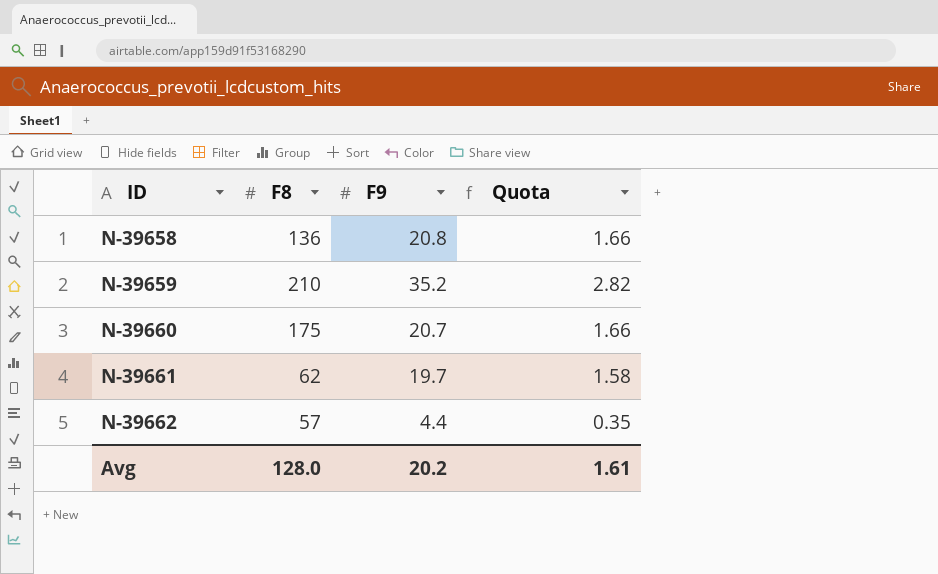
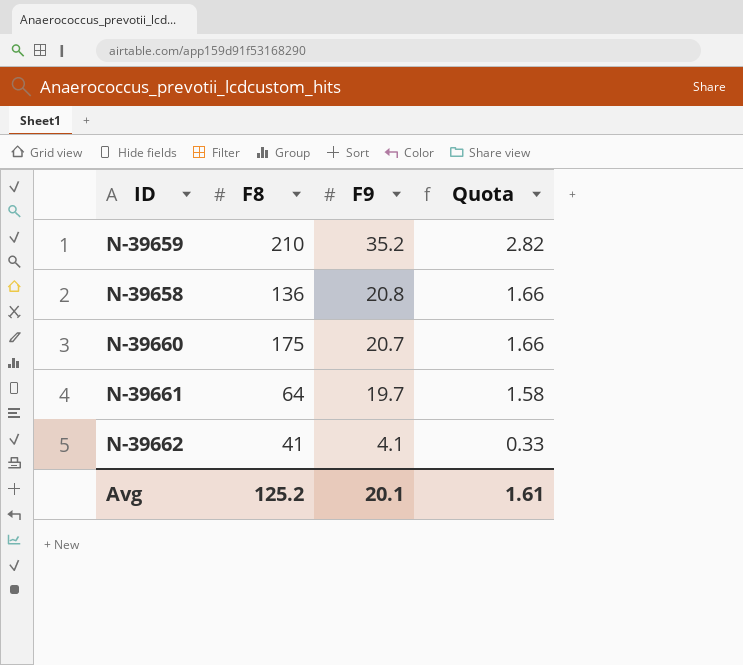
row order: ID ascending -> F9 descending
N-39661 | F8: 62 -> 64
N-39662 | F8: 57 -> 41
N-39662 | F9: 4.4 -> 4.1
N-39662 | Quota: 0.35 -> 0.33
Avg | F8: 128.0 -> 125.2
Avg | F9: 20.2 -> 20.1

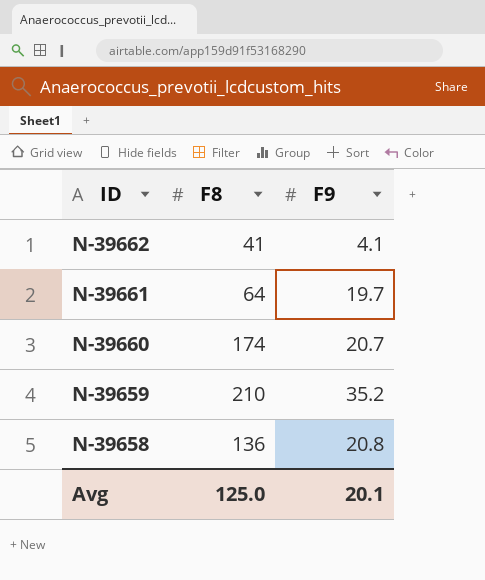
row order: F9 descending -> ID descending
column Quota | formula: [F9] * 0.08 -> none
N-39660 | F8: 175 -> 174
Avg | F8: 125.2 -> 125.0

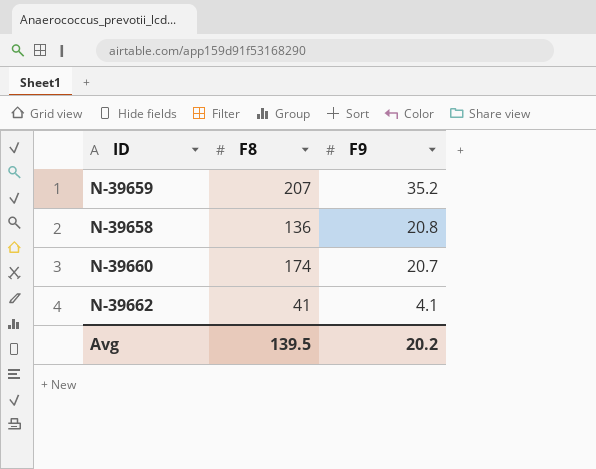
row order: ID descending -> F9 descending
row N-39661: 64 | 19.7 -> none
N-39659 | F8: 210 -> 207
Avg | F8: 125.0 -> 139.5
Avg | F9: 20.1 -> 20.2

